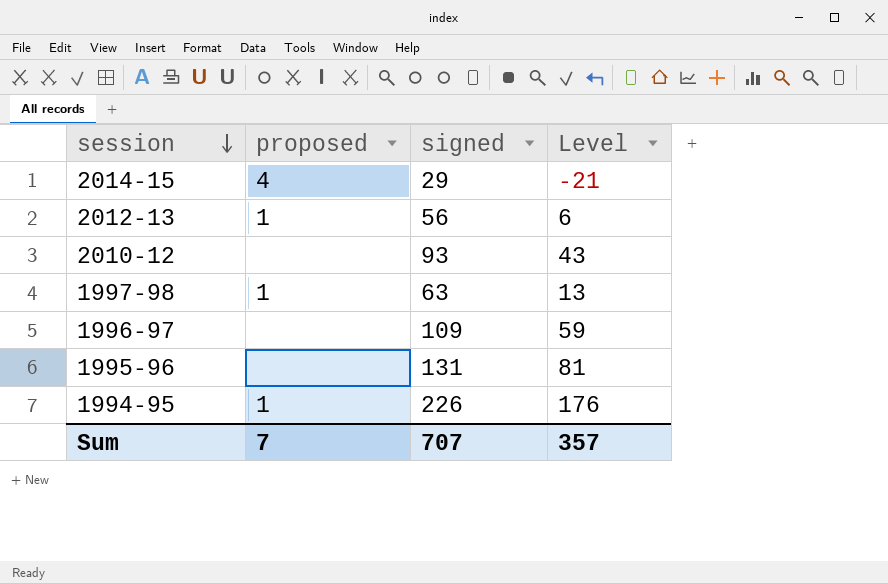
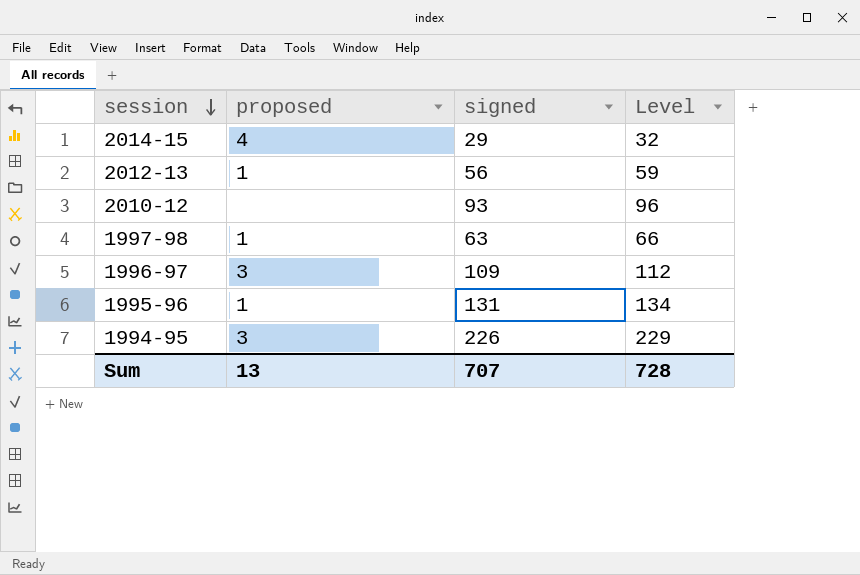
column Level | formula: [signed] - 50 -> [signed] + 3
1996-97 | proposed: none -> 3
1995-96 | proposed: none -> 1
1994-95 | proposed: 1 -> 3
Sum | proposed: 7 -> 13
Sum | Level: 357 -> 728

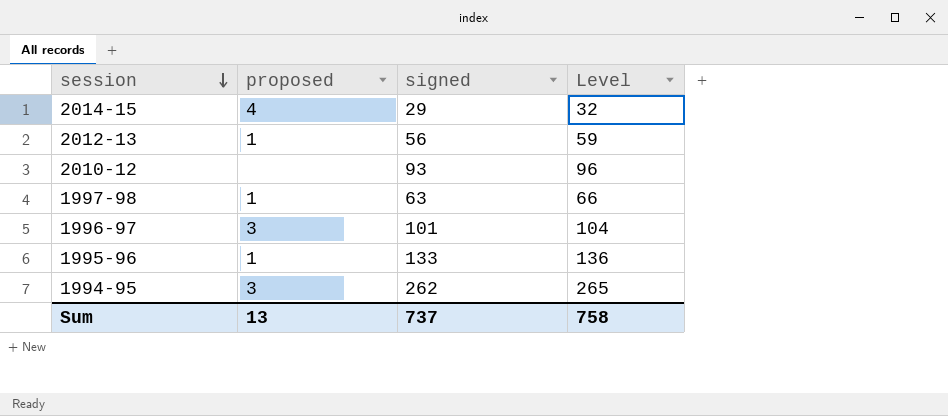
1996-97 | signed: 109 -> 101
1996-97 | Level: 112 -> 104
1995-96 | signed: 131 -> 133
1995-96 | Level: 134 -> 136
1994-95 | signed: 226 -> 262
1994-95 | Level: 229 -> 265
Sum | signed: 707 -> 737
Sum | Level: 728 -> 758

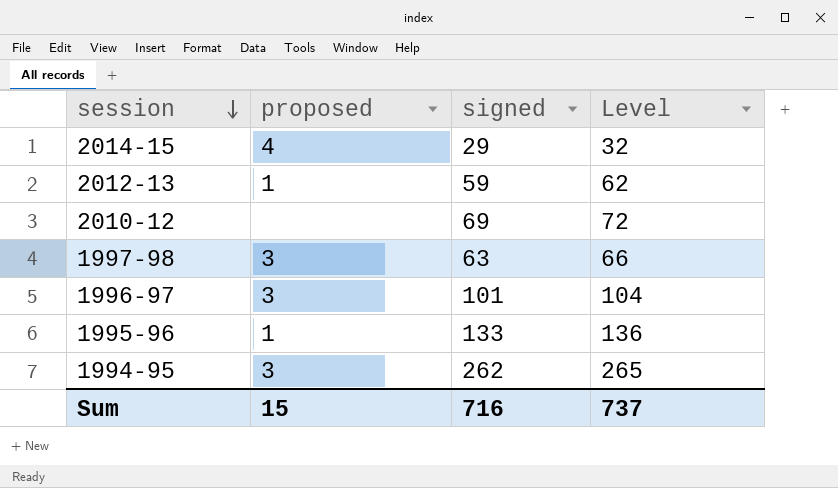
2012-13 | signed: 56 -> 59
2012-13 | Level: 59 -> 62
2010-12 | signed: 93 -> 69
2010-12 | Level: 96 -> 72
1997-98 | proposed: 1 -> 3
Sum | proposed: 13 -> 15
Sum | signed: 737 -> 716
Sum | Level: 758 -> 737

